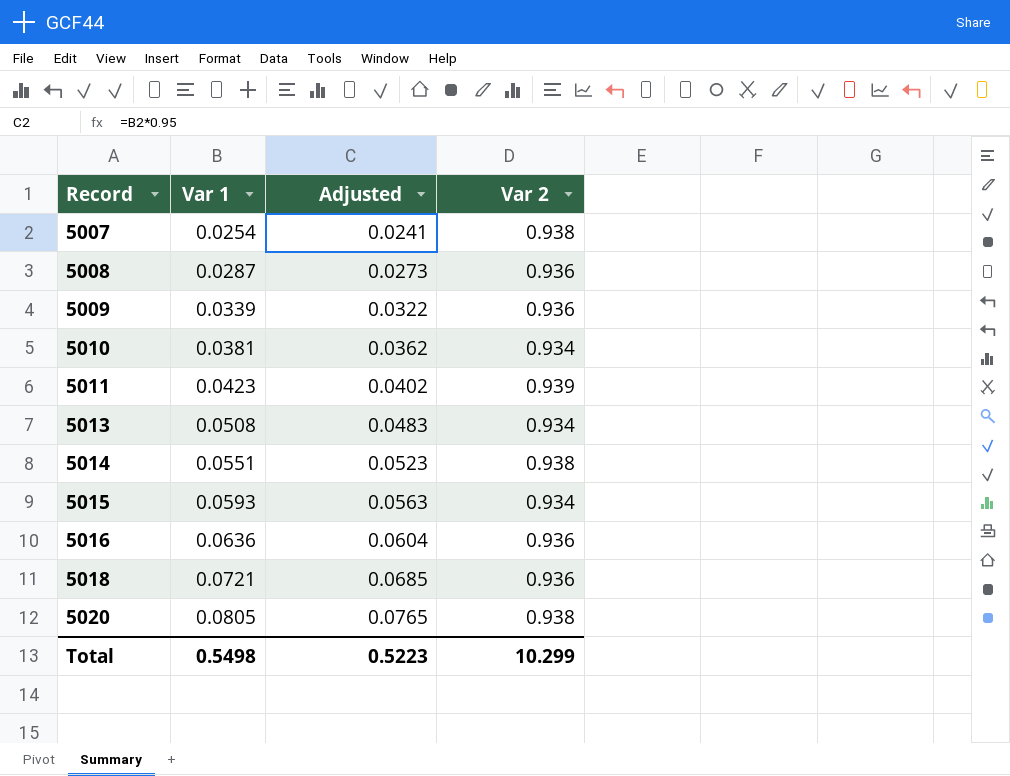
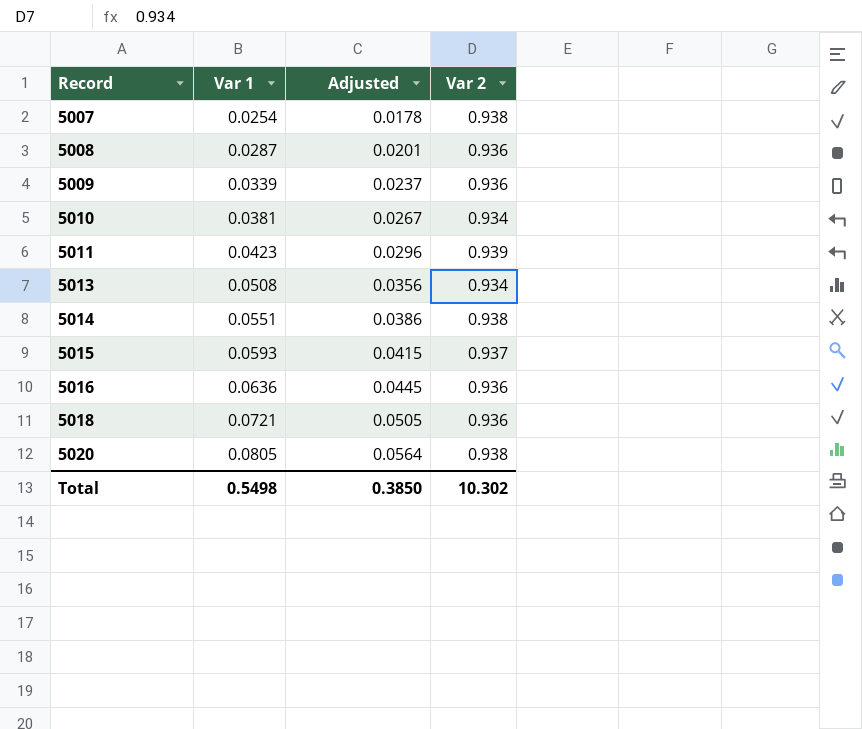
column Adjusted | formula: [Var 1] * 0.95 -> [Var 1] * 0.7
5015 | Var 2: 0.934 -> 0.937
Total | Adjusted: 0.5223 -> 0.3850
Total | Var 2: 10.299 -> 10.302

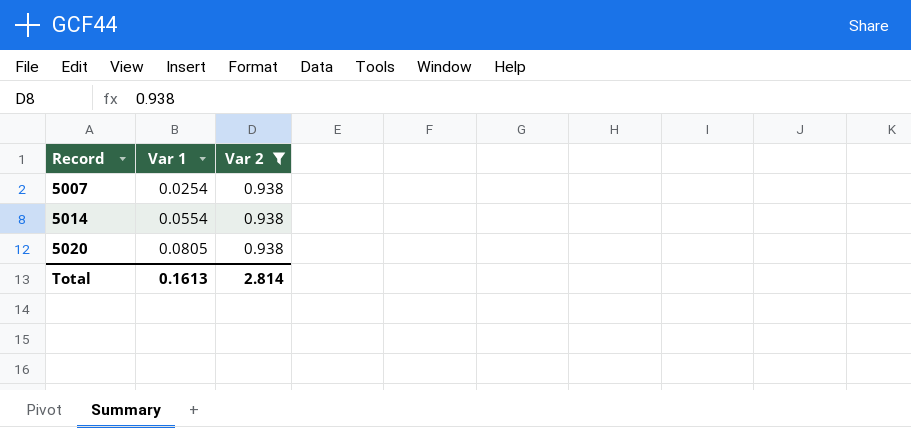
filter: none -> Var 2 = 0.938
column Adjusted | formula: [Var 1] * 0.7 -> none
5014 | Var 1: 0.0551 -> 0.0554
Total | Var 1: 0.5498 -> 0.1613
Total | Var 2: 10.302 -> 2.814

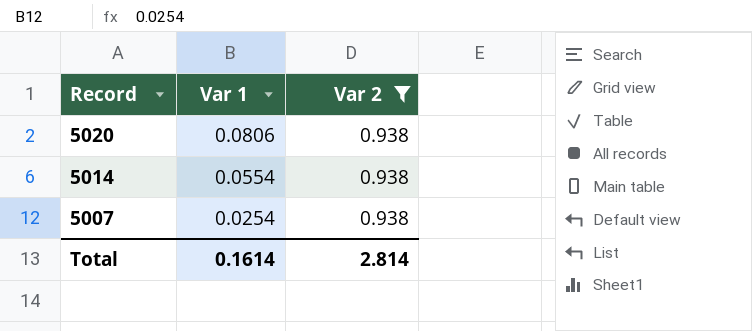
row order: Record ascending -> Record descending
5020 | Var 1: 0.0805 -> 0.0806
Total | Var 1: 0.1613 -> 0.1614

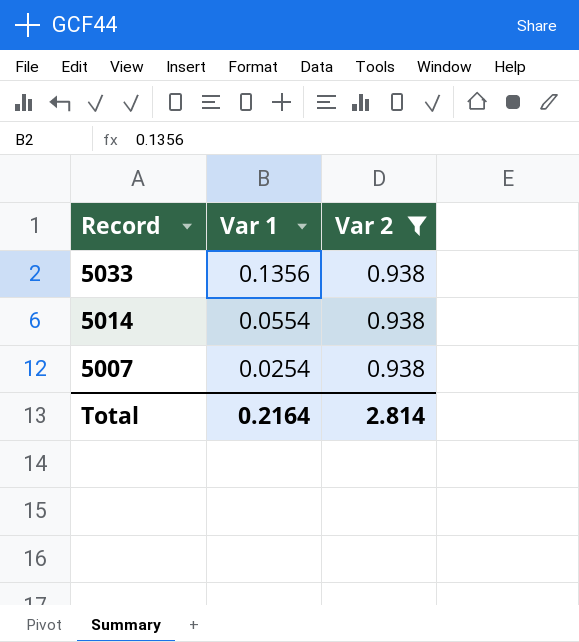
row 5020: 0.0806 | 0.938 -> none
row 5033: none -> 0.1356 | 0.938
Total | Var 1: 0.1614 -> 0.2164

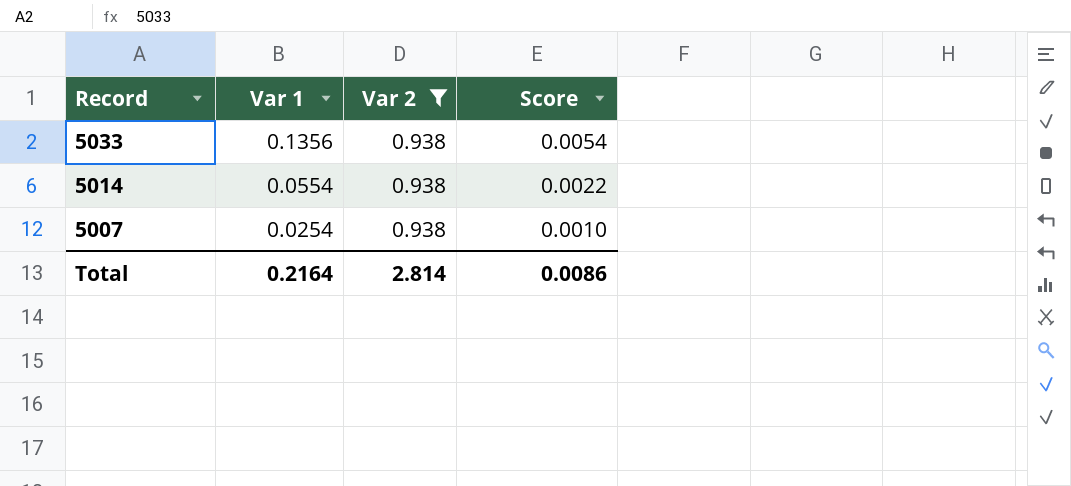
column Score | formula: none -> [Var 1] * 0.04

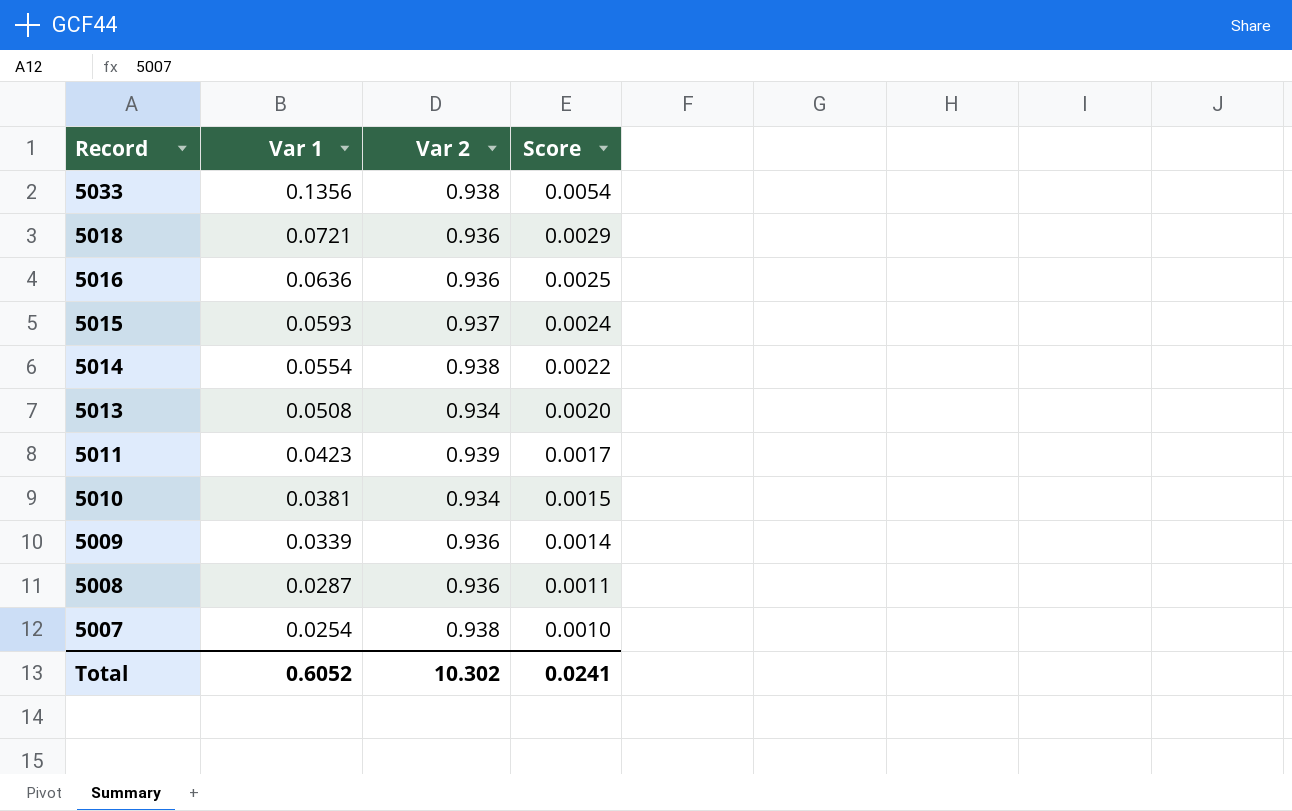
filter: Var 2 = 0.938 -> none
Total | Var 1: 0.2164 -> 0.6052
Total | Var 2: 2.814 -> 10.302
Total | Score: 0.0086 -> 0.0241

